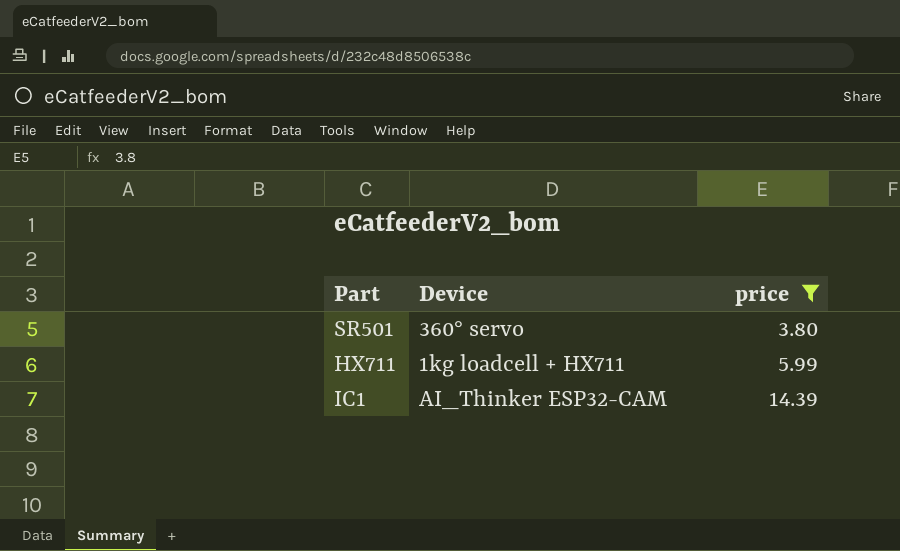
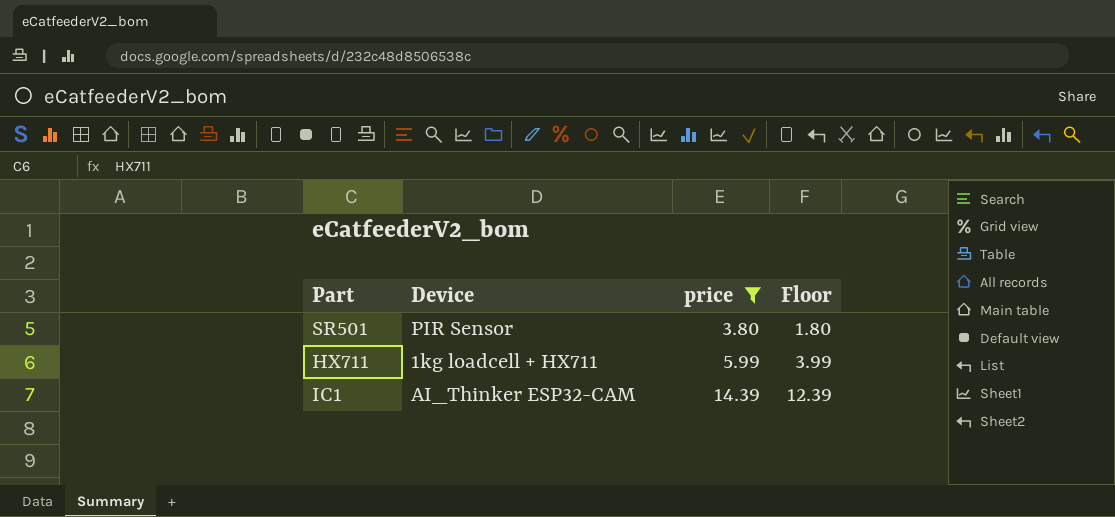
column Floor | formula: none -> [price] - 2
SR501 | Device: 360° servo -> PIR Sensor

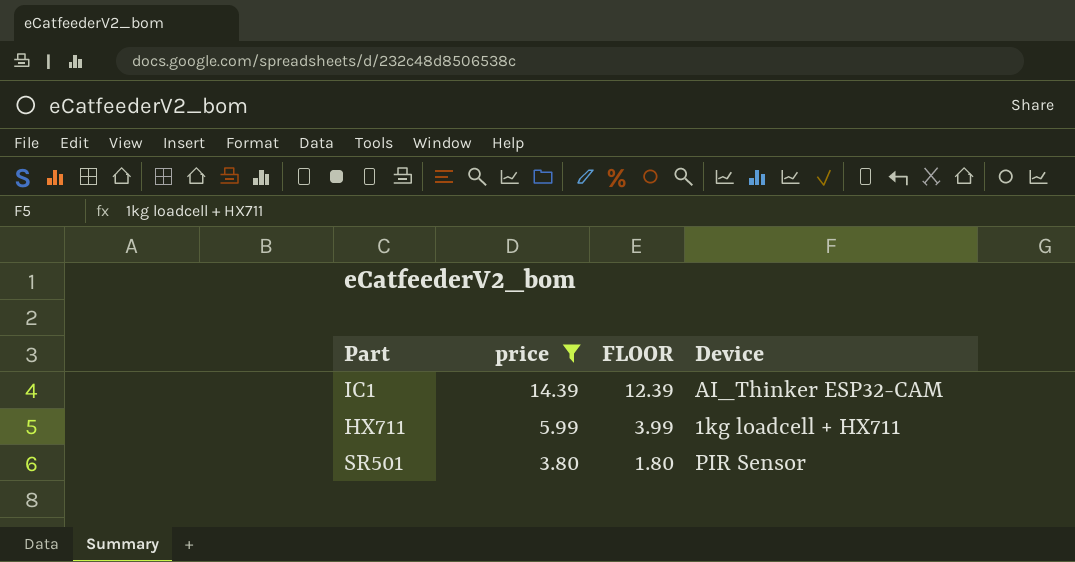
row order: price ascending -> price descending
column name: Floor -> FLOOR
column Device | position: 2 -> 4

